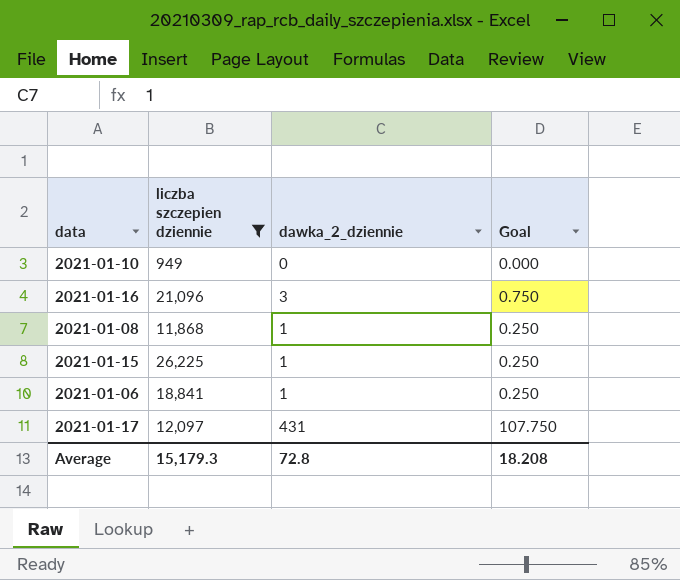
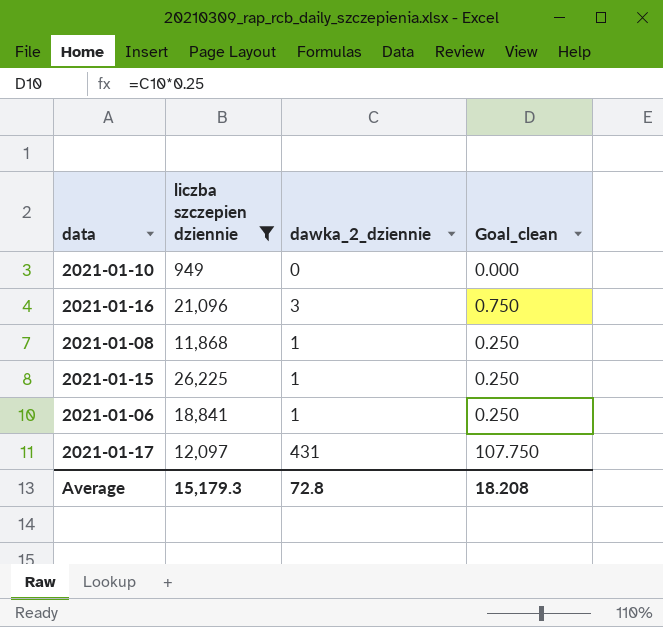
column name: Goal -> Goal_clean

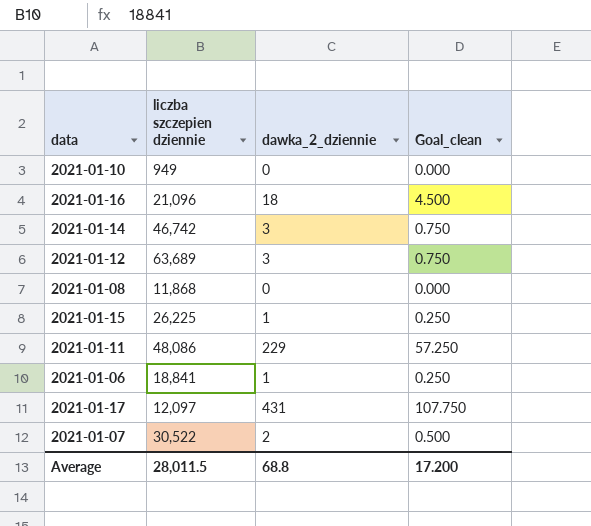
filter: liczba szczepien dziennie <= 26,225 -> none
2021-01-16 | dawka_2_dziennie: 3 -> 18
2021-01-16 | Goal_clean: 0.750 -> 4.500
2021-01-08 | dawka_2_dziennie: 1 -> 0
2021-01-08 | Goal_clean: 0.250 -> 0.000
Average | liczba szczepien dziennie: 15,179.3 -> 28,011.5
Average | dawka_2_dziennie: 72.8 -> 68.8
Average | Goal_clean: 18.208 -> 17.200

